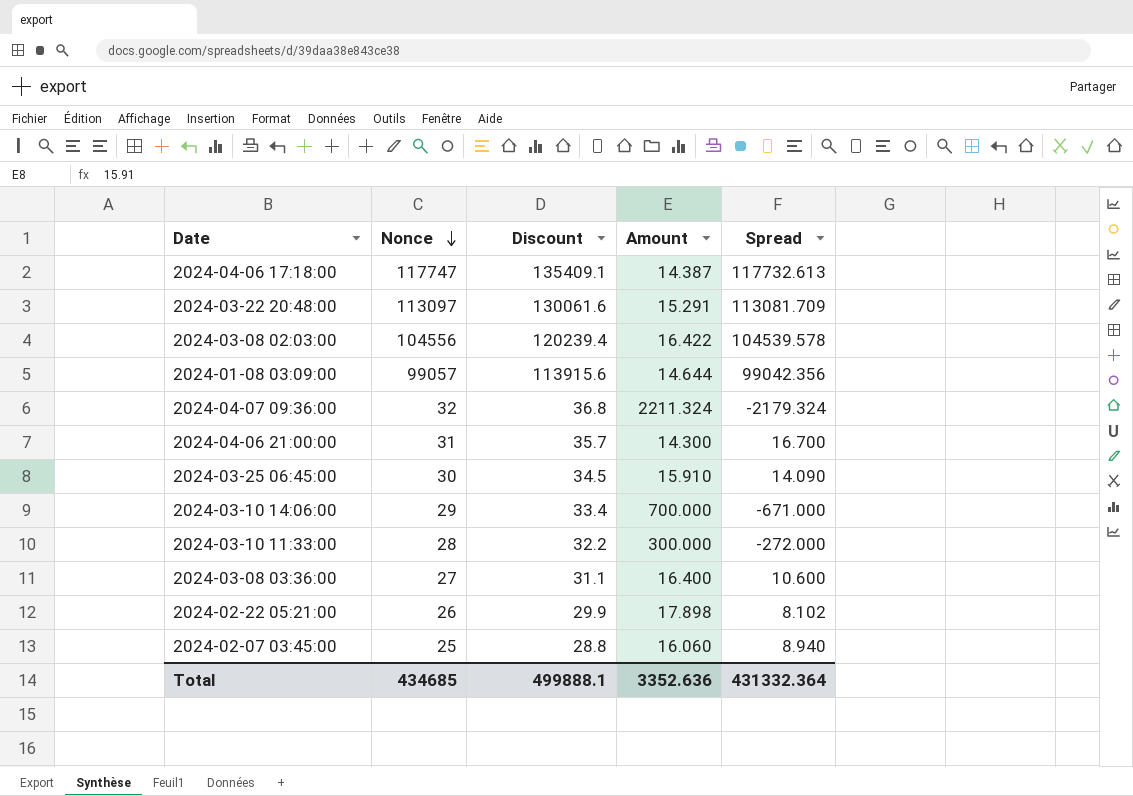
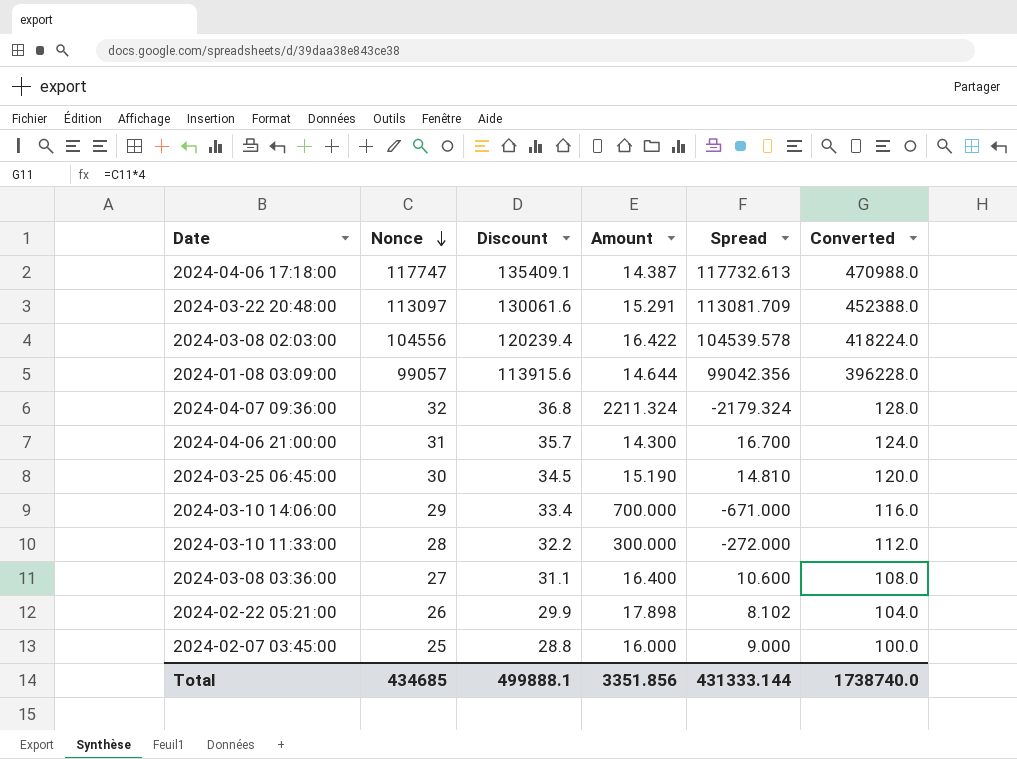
column Converted | formula: none -> [Nonce] * 4
2024-03-25 06:45:00 | Amount: 15.910 -> 15.190
2024-03-25 06:45:00 | Spread: 14.090 -> 14.810
2024-02-07 03:45:00 | Amount: 16.060 -> 16.000
2024-02-07 03:45:00 | Spread: 8.940 -> 9.000
Total | Amount: 3352.636 -> 3351.856
Total | Spread: 431332.364 -> 431333.144

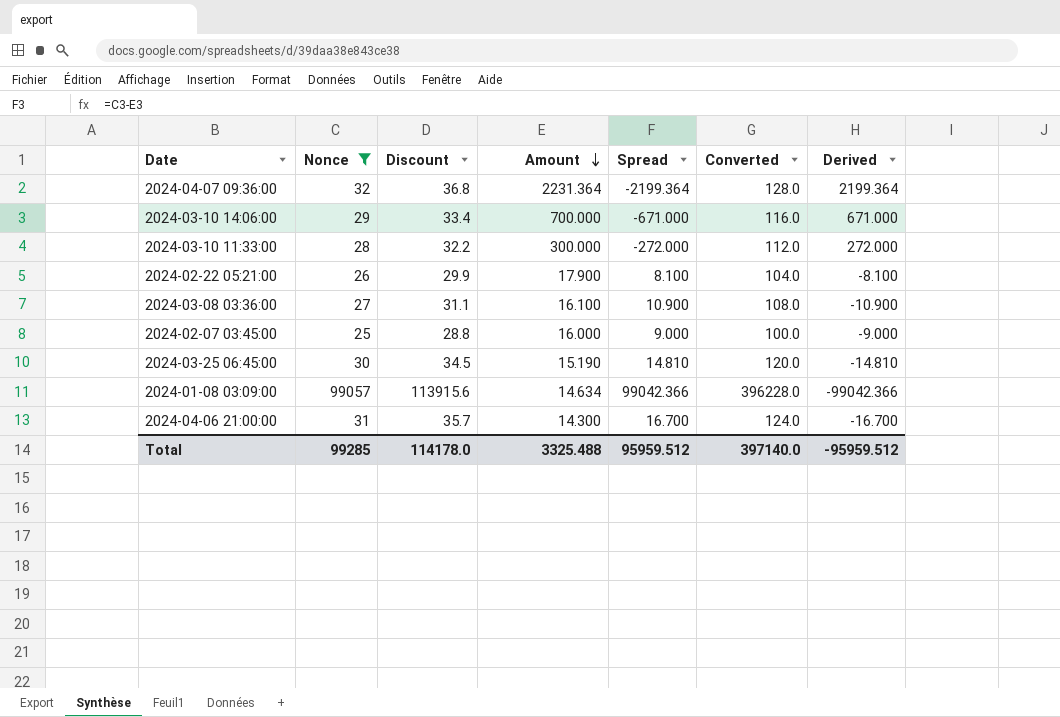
filter: none -> Nonce <= 99057
row order: Nonce descending -> Amount descending
column Derived | formula: none -> [Amount] - [Nonce]
2024-04-07 09:36:00 | Amount: 2211.324 -> 2231.364
2024-04-07 09:36:00 | Spread: -2179.324 -> -2199.364
2024-02-22 05:21:00 | Amount: 17.898 -> 17.900
2024-02-22 05:21:00 | Spread: 8.102 -> 8.100
2024-03-08 03:36:00 | Amount: 16.400 -> 16.100
2024-03-08 03:36:00 | Spread: 10.600 -> 10.900
2024-01-08 03:09:00 | Amount: 14.644 -> 14.634
2024-01-08 03:09:00 | Spread: 99042.356 -> 99042.366
Total | Nonce: 434685 -> 99285
Total | Discount: 499888.1 -> 114178.0
Total | Amount: 3351.856 -> 3325.488
Total | Spread: 431333.144 -> 95959.512
Total | Converted: 1738740.0 -> 397140.0

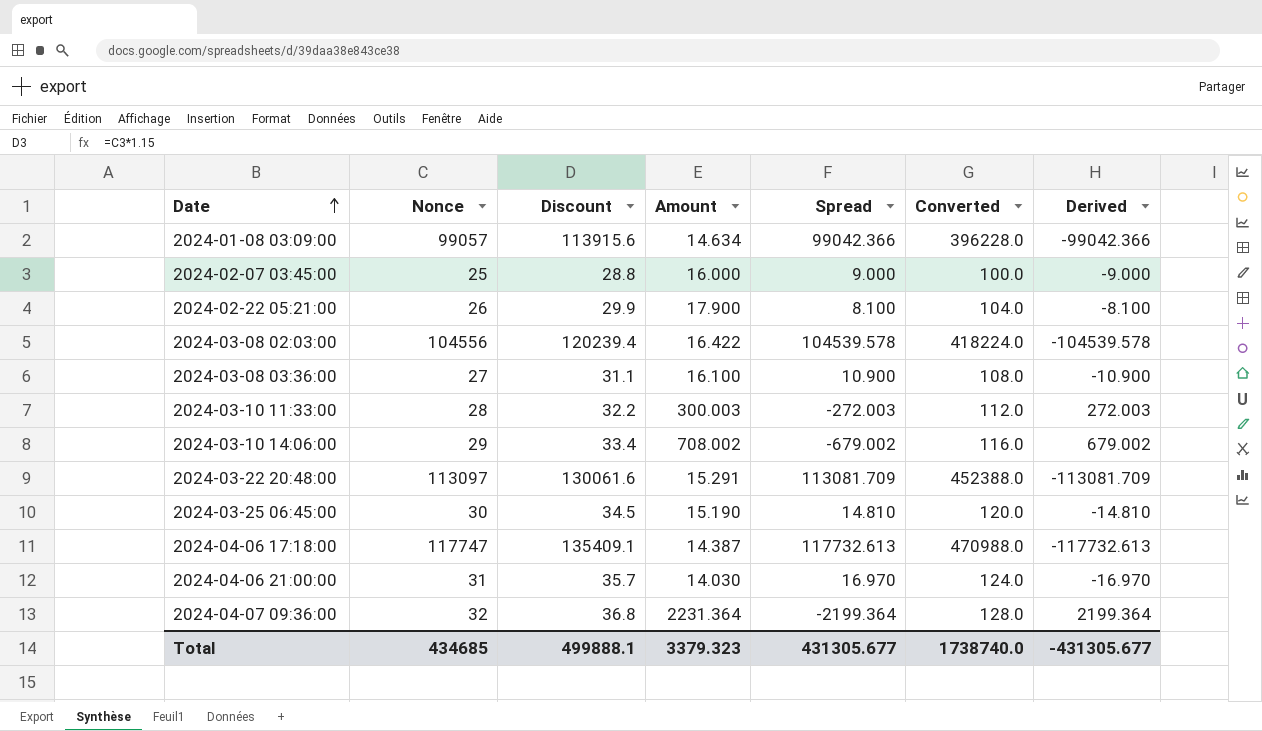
filter: Nonce <= 99057 -> none
row order: Amount descending -> Date ascending
2024-03-10 11:33:00 | Amount: 300.000 -> 300.003
2024-03-10 11:33:00 | Spread: -272.000 -> -272.003
2024-03-10 11:33:00 | Derived: 272.000 -> 272.003
2024-03-10 14:06:00 | Amount: 700.000 -> 708.002
2024-03-10 14:06:00 | Spread: -671.000 -> -679.002
2024-03-10 14:06:00 | Derived: 671.000 -> 679.002
2024-04-06 21:00:00 | Amount: 14.300 -> 14.030
2024-04-06 21:00:00 | Spread: 16.700 -> 16.970
2024-04-06 21:00:00 | Derived: -16.700 -> -16.970
Total | Nonce: 99285 -> 434685
Total | Discount: 114178.0 -> 499888.1
Total | Amount: 3325.488 -> 3379.323
Total | Spread: 95959.512 -> 431305.677
Total | Converted: 397140.0 -> 1738740.0
Total | Derived: -95959.512 -> -431305.677

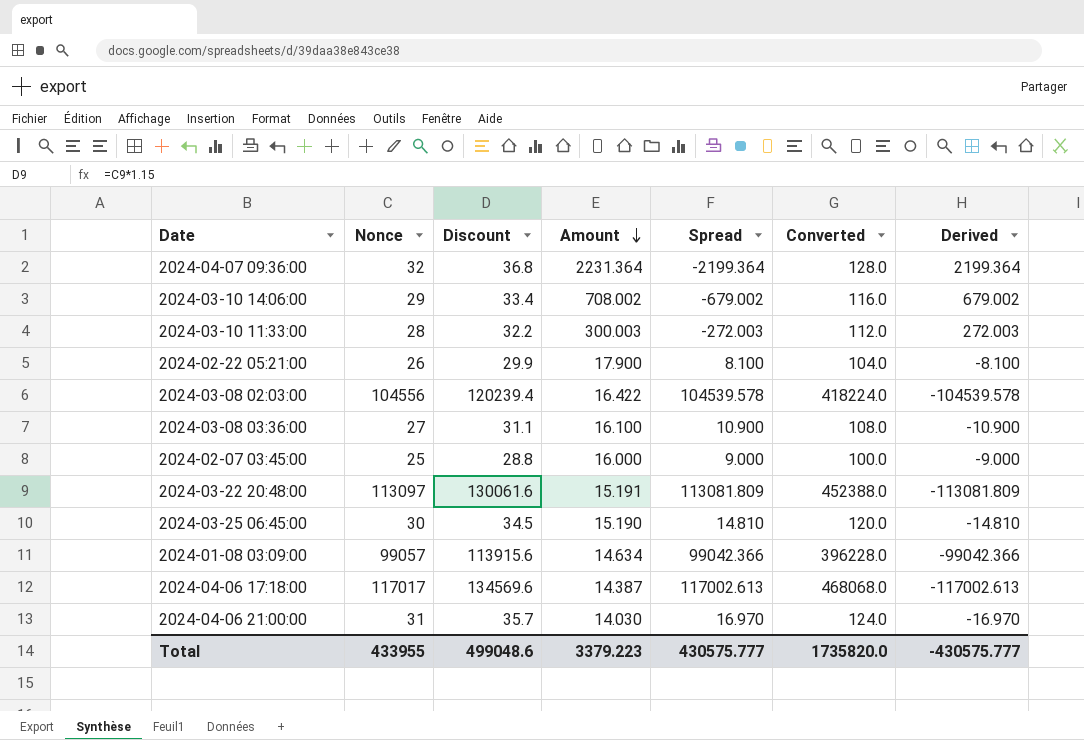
row order: Date ascending -> Amount descending
2024-03-22 20:48:00 | Amount: 15.291 -> 15.191
2024-03-22 20:48:00 | Spread: 113081.709 -> 113081.809
2024-03-22 20:48:00 | Derived: -113081.709 -> -113081.809
2024-04-06 17:18:00 | Nonce: 117747 -> 117017
2024-04-06 17:18:00 | Discount: 135409.1 -> 134569.6
2024-04-06 17:18:00 | Spread: 117732.613 -> 117002.613
2024-04-06 17:18:00 | Converted: 470988.0 -> 468068.0
2024-04-06 17:18:00 | Derived: -117732.613 -> -117002.613
Total | Nonce: 434685 -> 433955
Total | Discount: 499888.1 -> 499048.6
Total | Amount: 3379.323 -> 3379.223
Total | Spread: 431305.677 -> 430575.777
Total | Converted: 1738740.0 -> 1735820.0
Total | Derived: -431305.677 -> -430575.777

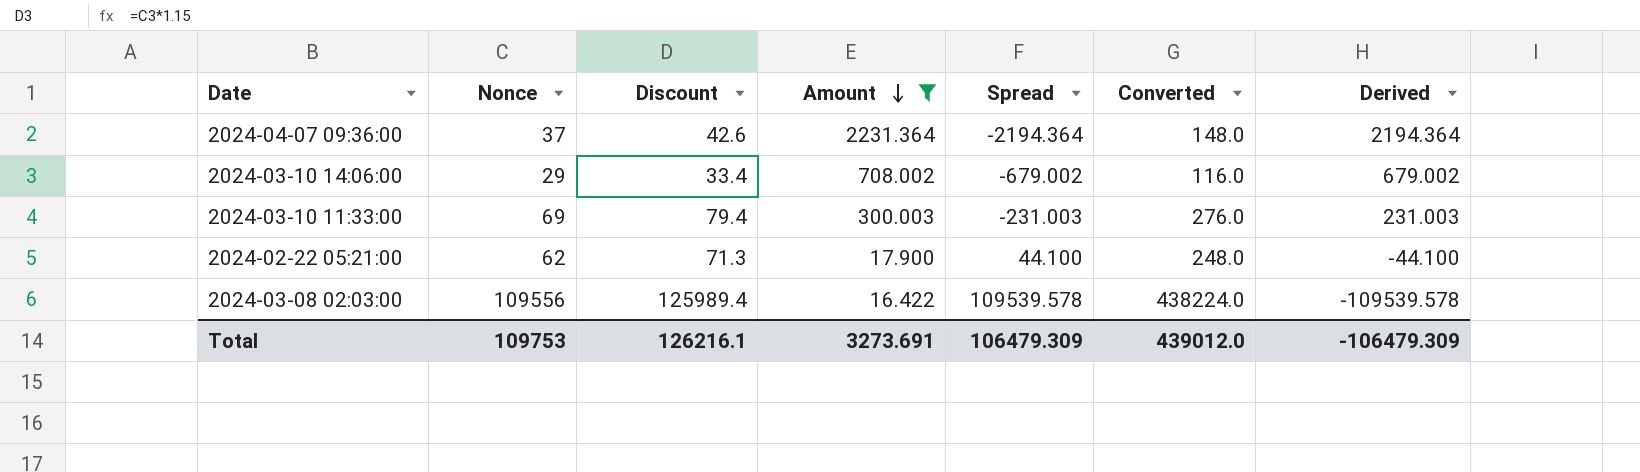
filter: none -> Amount >= 16.422
2024-04-07 09:36:00 | Nonce: 32 -> 37
2024-04-07 09:36:00 | Discount: 36.8 -> 42.6
2024-04-07 09:36:00 | Spread: -2199.364 -> -2194.364
2024-04-07 09:36:00 | Converted: 128.0 -> 148.0
2024-04-07 09:36:00 | Derived: 2199.364 -> 2194.364
2024-03-10 11:33:00 | Nonce: 28 -> 69
2024-03-10 11:33:00 | Discount: 32.2 -> 79.4
2024-03-10 11:33:00 | Spread: -272.003 -> -231.003
2024-03-10 11:33:00 | Converted: 112.0 -> 276.0
2024-03-10 11:33:00 | Derived: 272.003 -> 231.003
2024-02-22 05:21:00 | Nonce: 26 -> 62
2024-02-22 05:21:00 | Discount: 29.9 -> 71.3
2024-02-22 05:21:00 | Spread: 8.100 -> 44.100
2024-02-22 05:21:00 | Converted: 104.0 -> 248.0
2024-02-22 05:21:00 | Derived: -8.100 -> -44.100
2024-03-08 02:03:00 | Nonce: 104556 -> 109556
2024-03-08 02:03:00 | Discount: 120239.4 -> 125989.4
2024-03-08 02:03:00 | Spread: 104539.578 -> 109539.578
2024-03-08 02:03:00 | Converted: 418224.0 -> 438224.0
2024-03-08 02:03:00 | Derived: -104539.578 -> -109539.578
Total | Nonce: 433955 -> 109753
Total | Discount: 499048.6 -> 126216.1
Total | Amount: 3379.223 -> 3273.691
Total | Spread: 430575.777 -> 106479.309
Total | Converted: 1735820.0 -> 439012.0
Total | Derived: -430575.777 -> -106479.309

